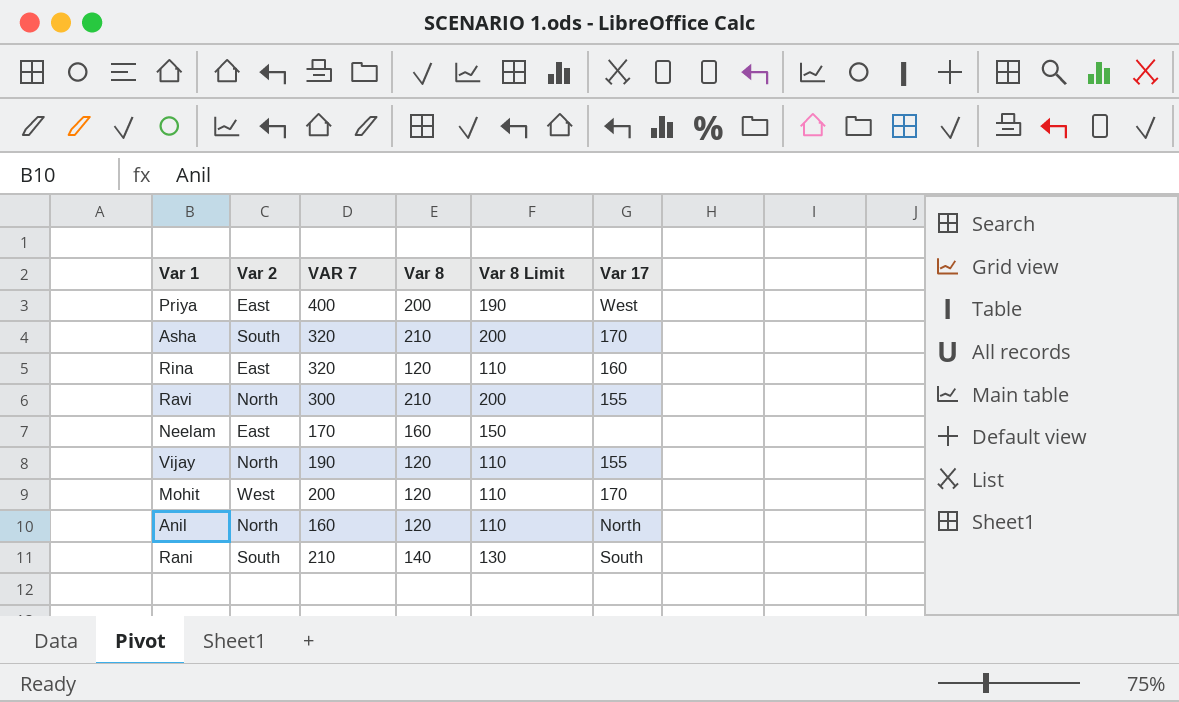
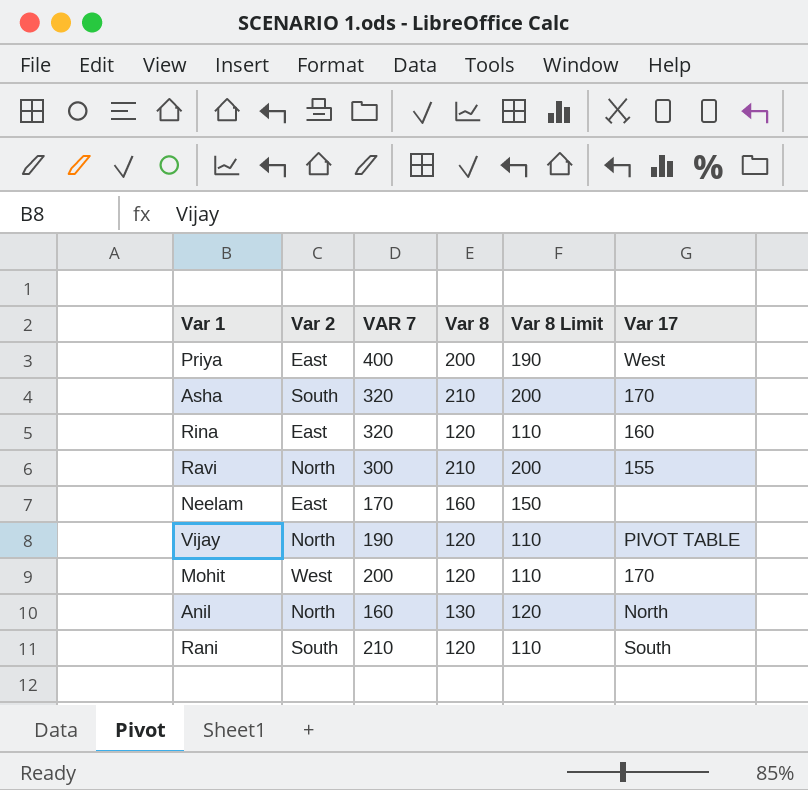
Vijay | Var 17: 155 -> PIVOT TABLE
Anil | Var 8: 120 -> 130
Anil | Var 8 Limit: 110 -> 120
Rani | Var 8: 140 -> 120
Rani | Var 8 Limit: 130 -> 110

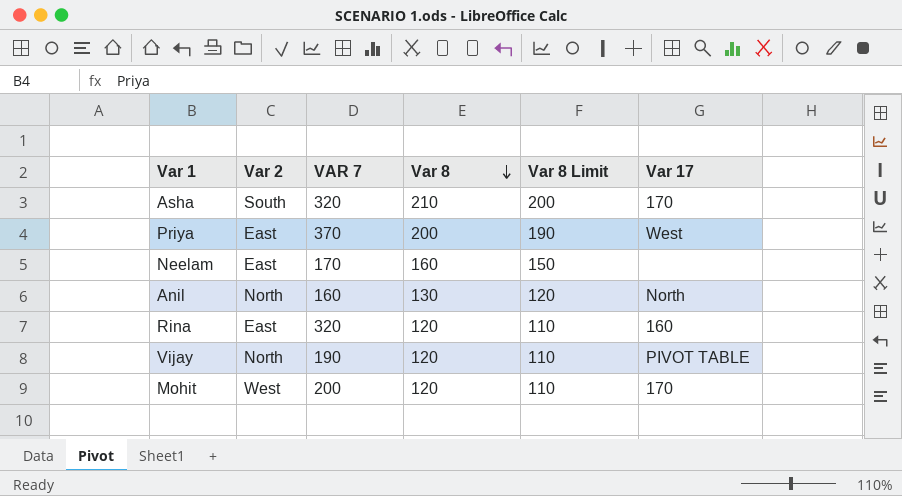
row order: none -> Var 8 descending
row Ravi: North | 300 | 210 | 200 | 155 -> none
row Rani: South | 210 | 120 | 110 | South -> none
Priya | VAR 7: 400 -> 370

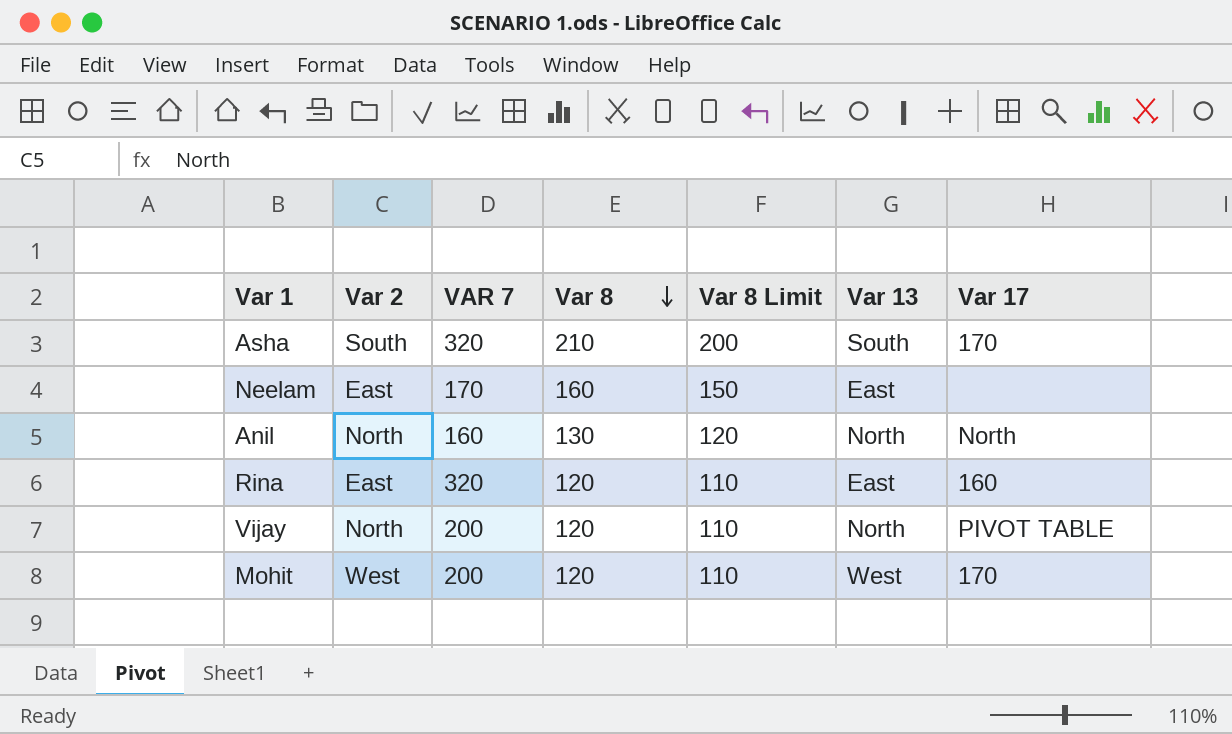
column Var 13 | position: none -> 6
row Priya: East | 370 | 200 | 190 | West -> none
Vijay | VAR 7: 190 -> 200

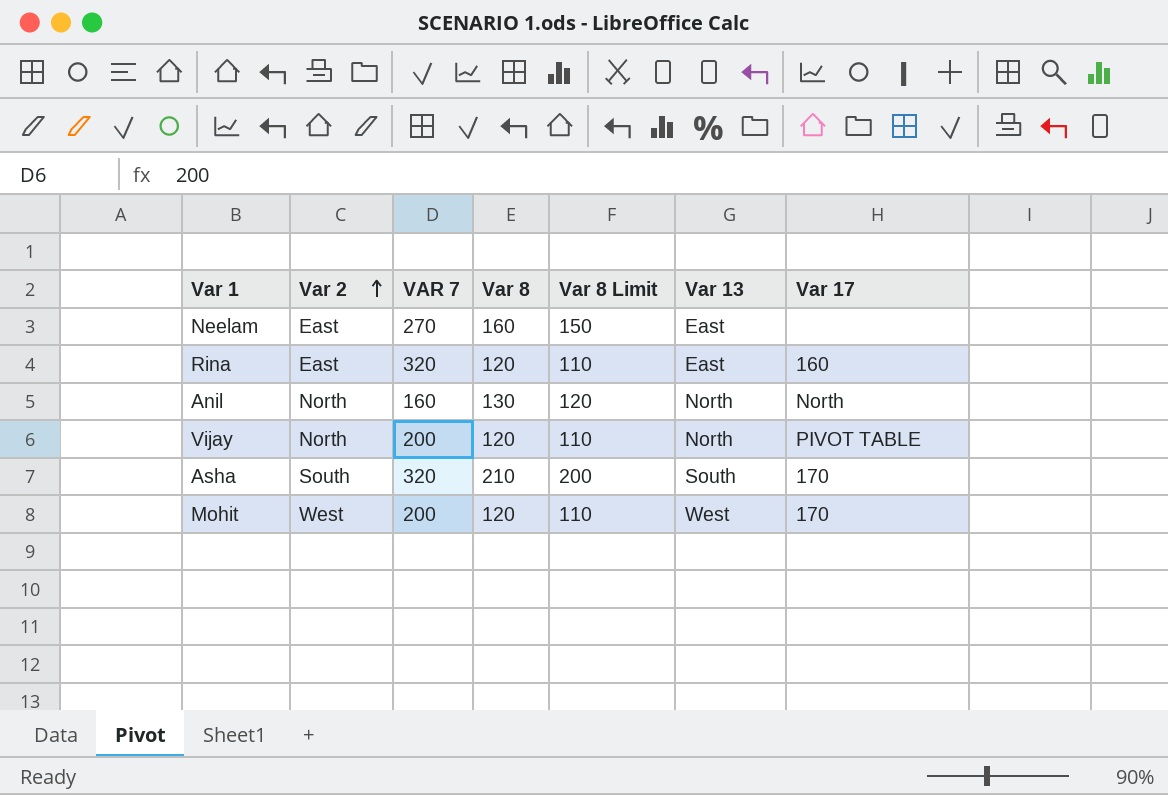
row order: Var 8 descending -> Var 2 ascending
Neelam | VAR 7: 170 -> 270

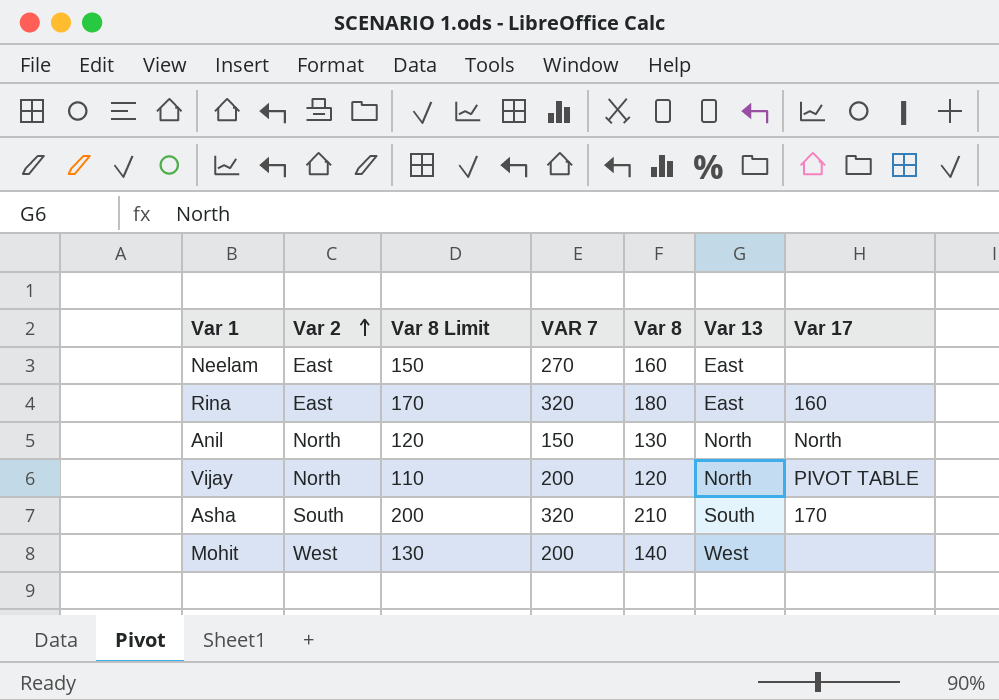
column Var 8 Limit | position: 5 -> 3
Rina | Var 8 Limit: 110 -> 170
Rina | Var 8: 120 -> 180
Anil | VAR 7: 160 -> 150
Mohit | Var 8 Limit: 110 -> 130
Mohit | Var 8: 120 -> 140
Mohit | Var 17: 170 -> none

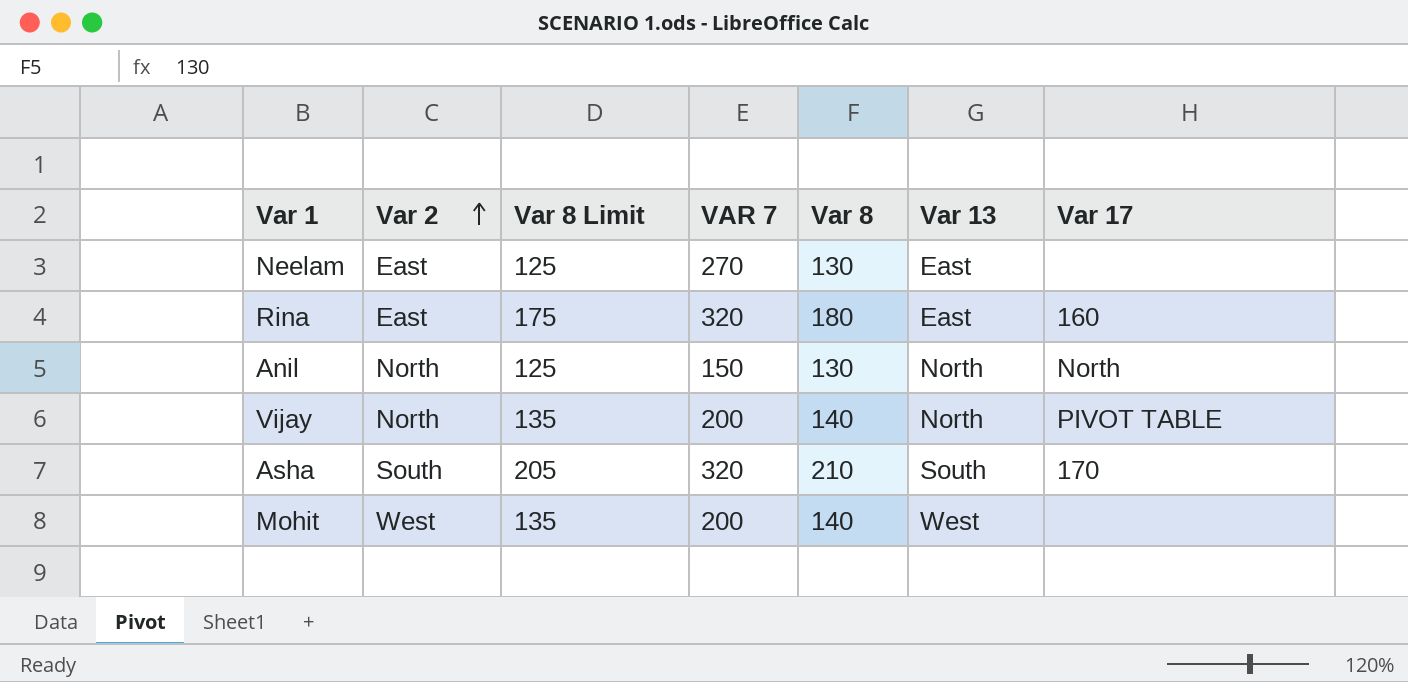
column Var 8 Limit | formula: [Var 8] - 10 -> [Var 8] - 5
Neelam | Var 8: 160 -> 130
Vijay | Var 8: 120 -> 140

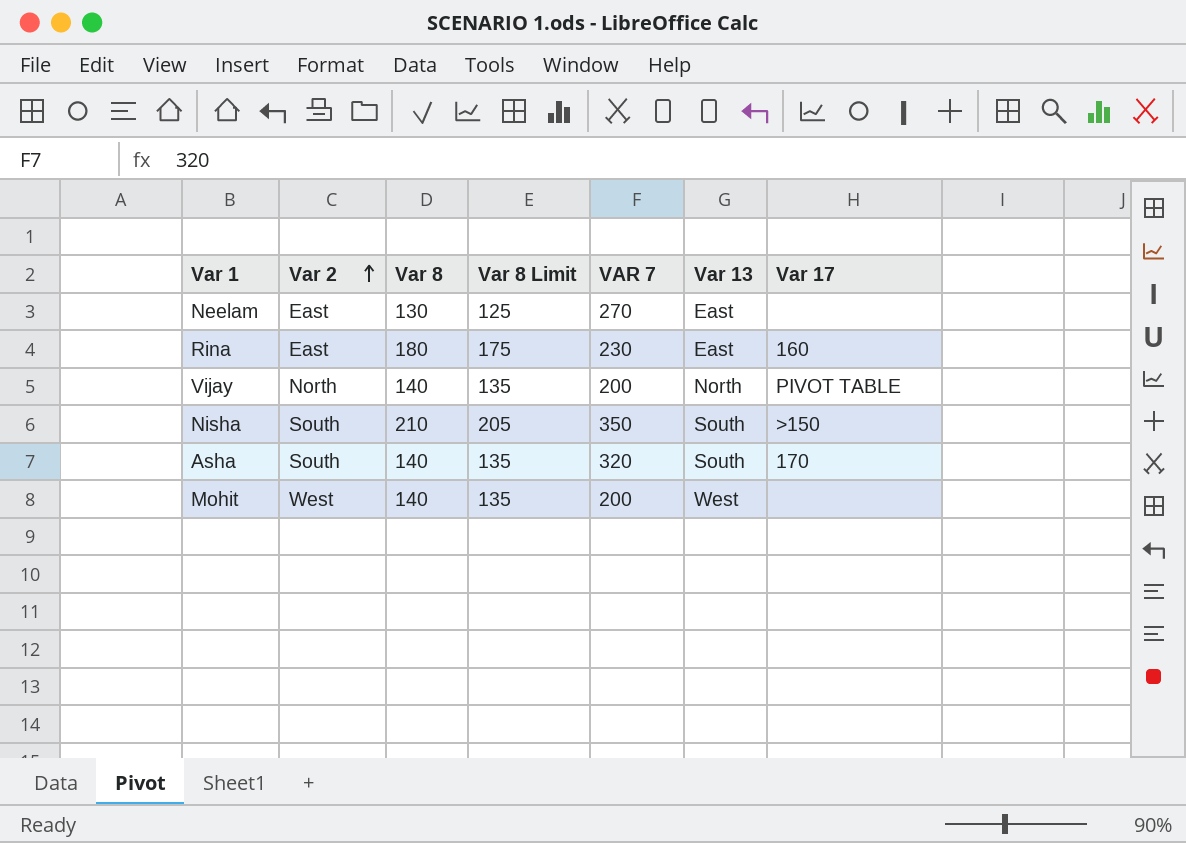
column Var 8 | position: 5 -> 3
row Anil: North | 125 | 150 | 130 | North | North -> none
Rina | VAR 7: 320 -> 230
row Nisha: none -> South | 210 | 205 | 350 | South | >150
Asha | Var 8: 210 -> 140
Asha | Var 8 Limit: 205 -> 135

